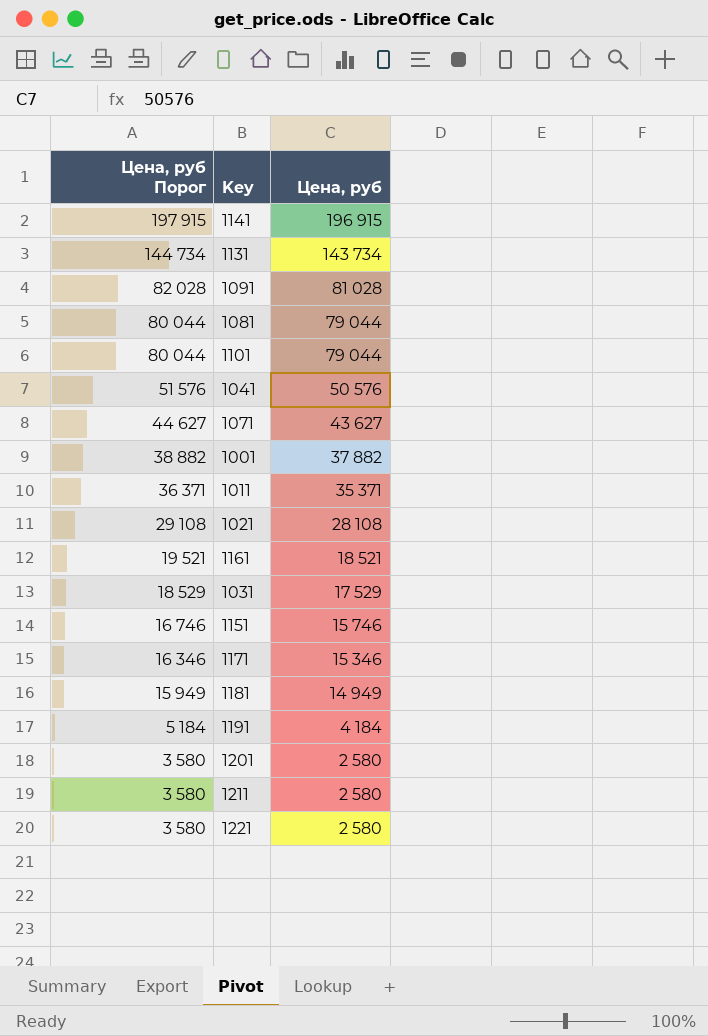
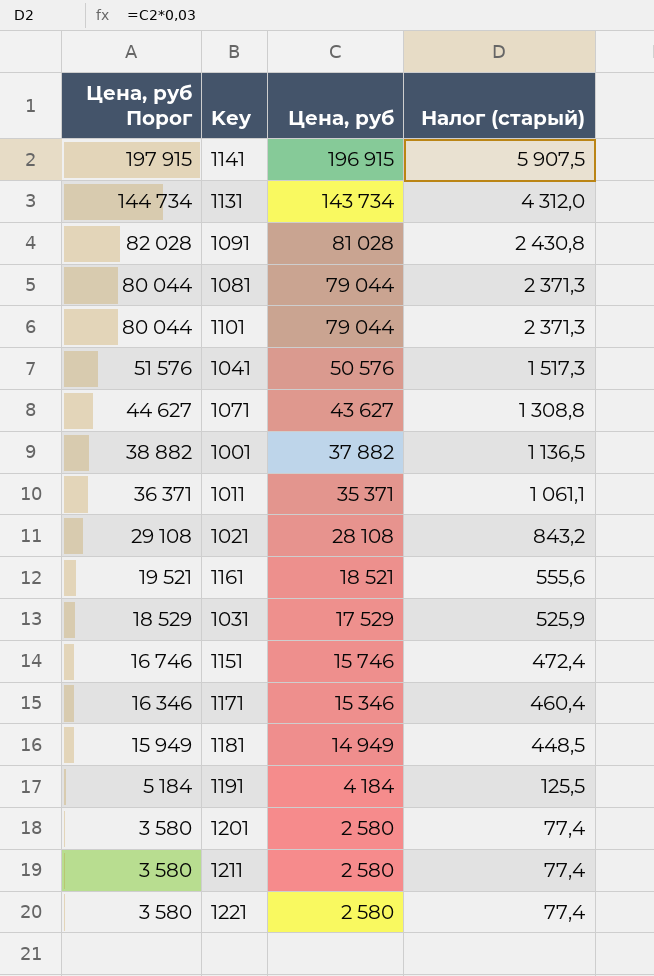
column Налог (старый) | formula: none -> [Цена, руб] * 0,03

